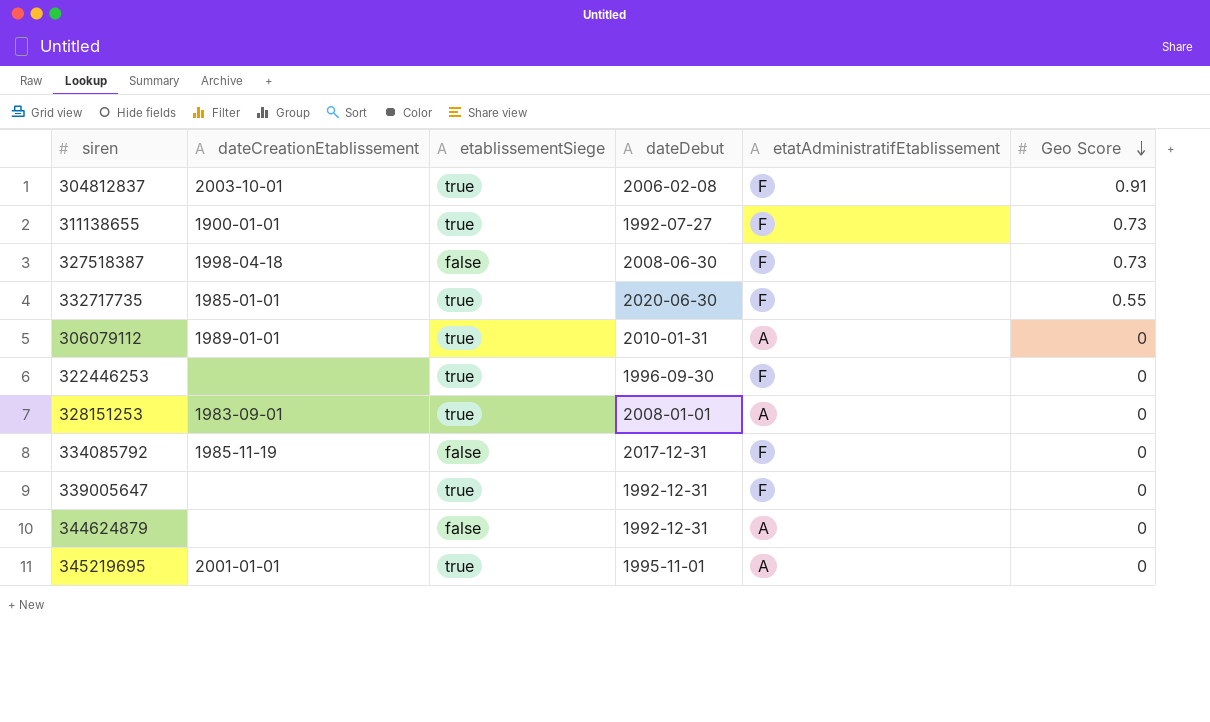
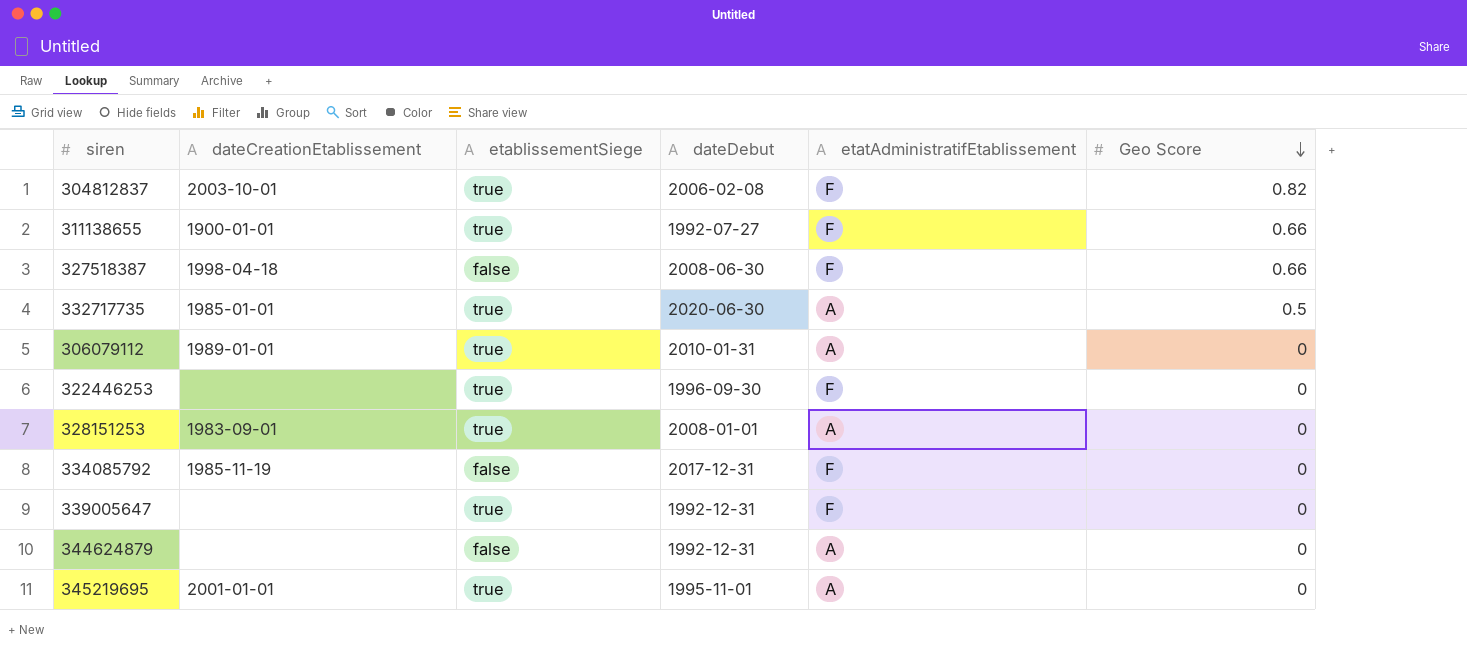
304812837 | Geo Score: 0.91 -> 0.82
311138655 | Geo Score: 0.73 -> 0.66
327518387 | Geo Score: 0.73 -> 0.66
332717735 | etatAdministratifEtablissement: F -> A
332717735 | Geo Score: 0.55 -> 0.5

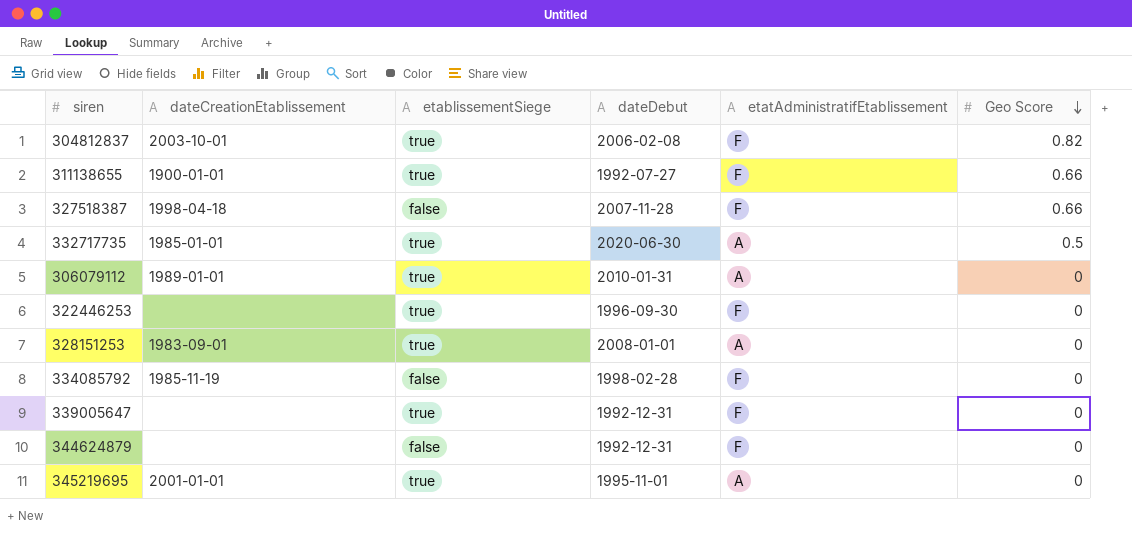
327518387 | dateDebut: 2008-06-30 -> 2007-11-28
334085792 | dateDebut: 2017-12-31 -> 1998-02-28
344624879 | etatAdministratifEtablissement: A -> F

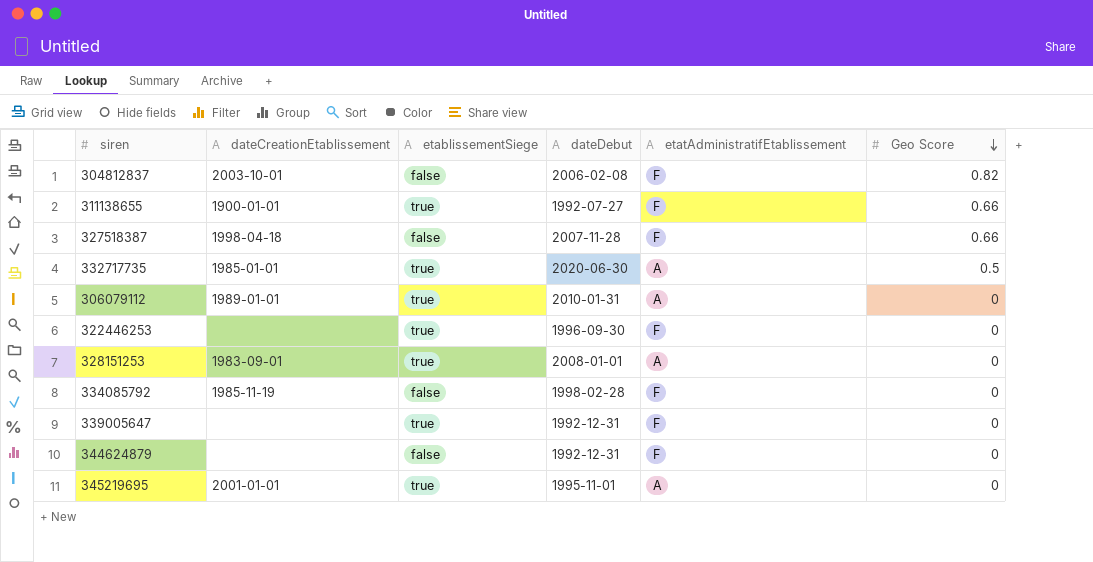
304812837 | etablissementSiege: true -> false

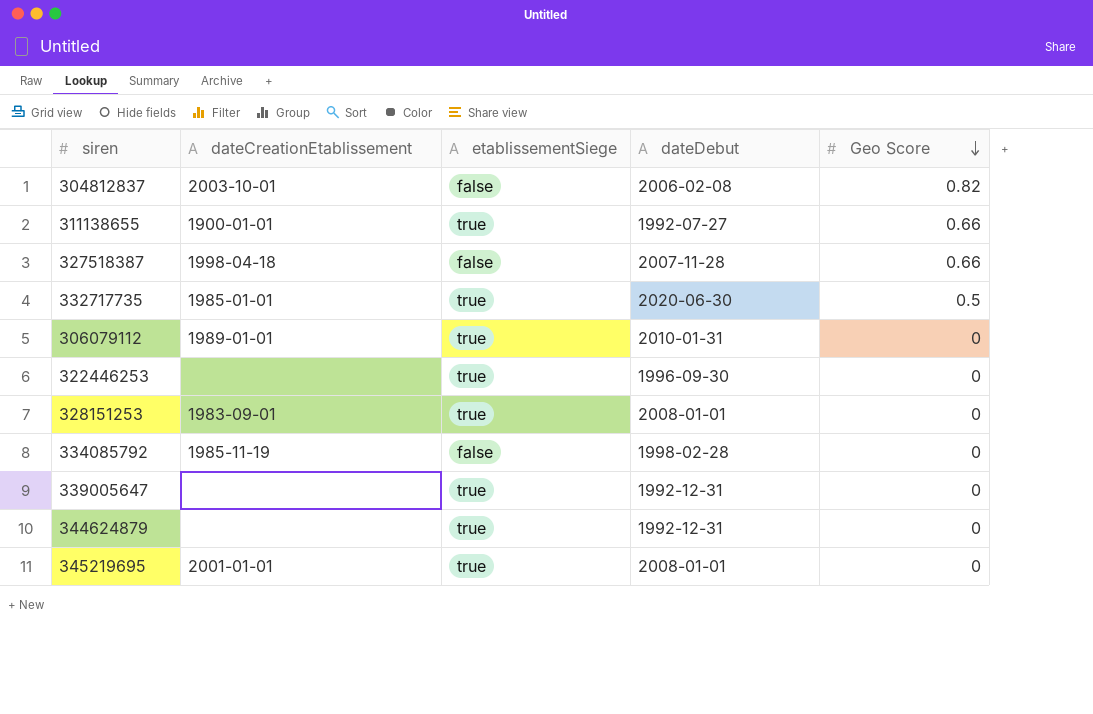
column etatAdministratifEtablissement | position: 5 -> none
344624879 | etablissementSiege: false -> true
345219695 | dateDebut: 1995-11-01 -> 2008-01-01

